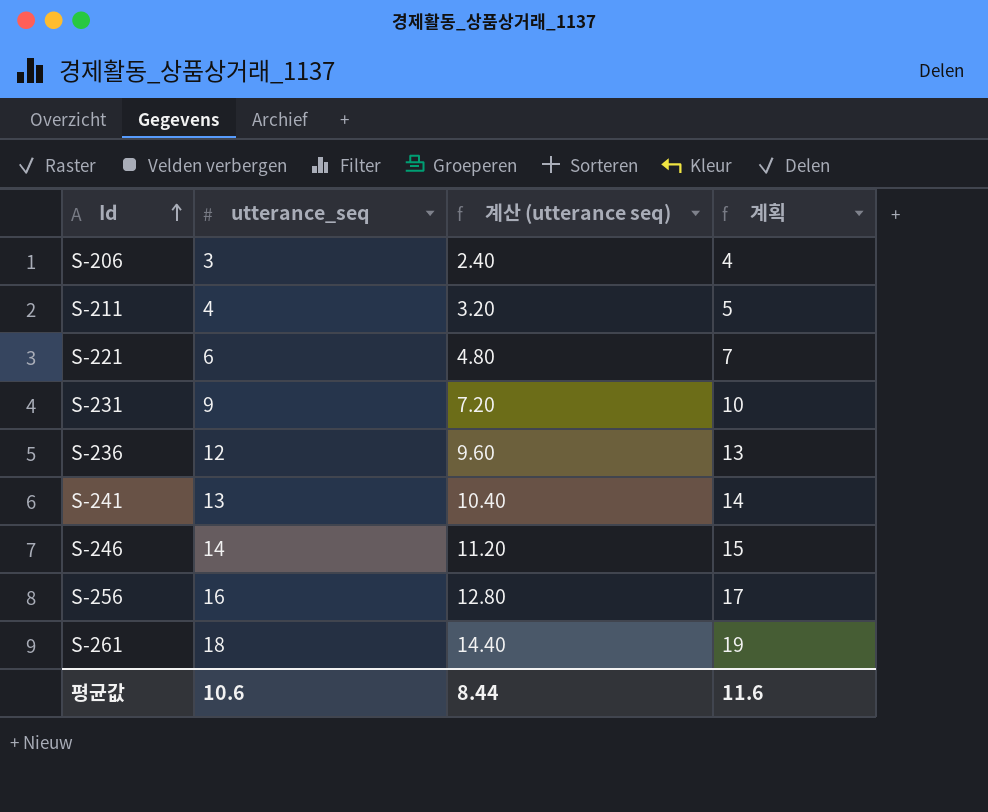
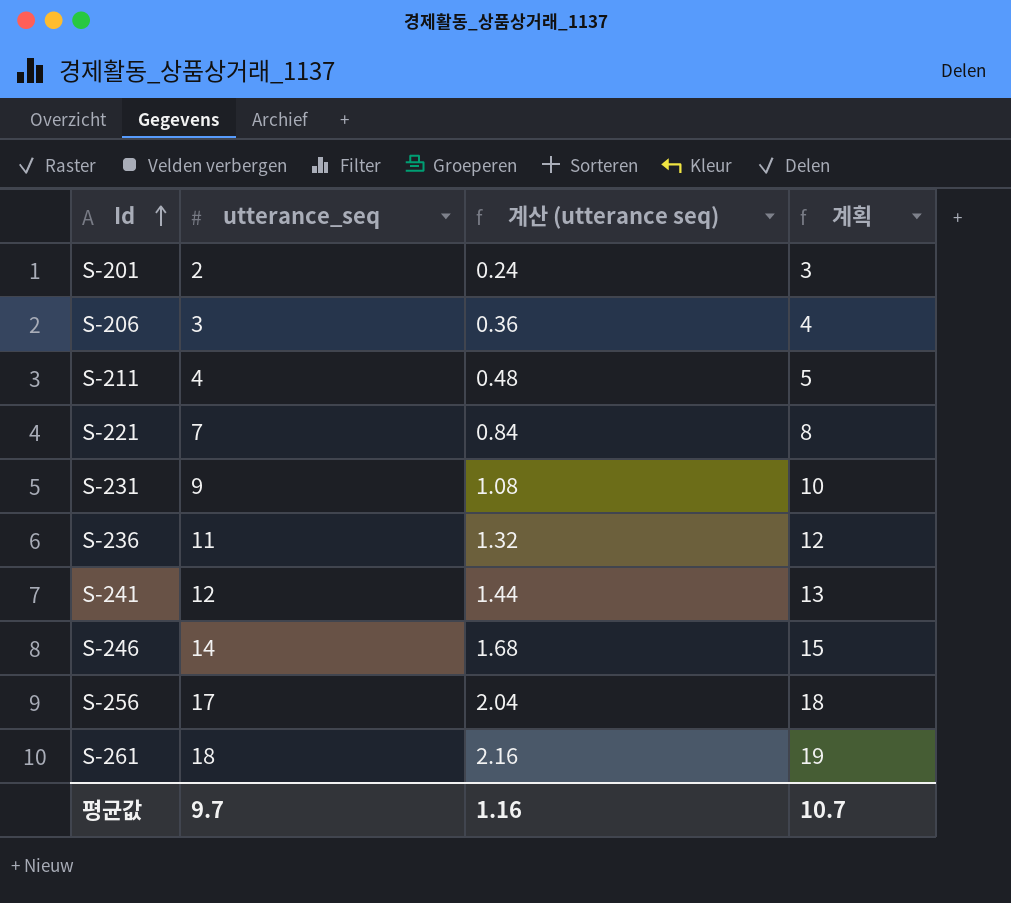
column 계산 (utterance seq) | formula: [utterance_seq] * 0.8 -> [utterance_seq] * 0.12
row S-201: none -> 2 | 0.24 | 3
S-221 | utterance_seq: 6 -> 7
S-221 | 계획: 7 -> 8
S-236 | utterance_seq: 12 -> 11
S-236 | 계획: 13 -> 12
S-241 | utterance_seq: 13 -> 12
S-241 | 계획: 14 -> 13
S-256 | utterance_seq: 16 -> 17
S-256 | 계획: 17 -> 18
평균값 | utterance_seq: 10.6 -> 9.7
평균값 | 계산 (utterance seq): 8.44 -> 1.16
평균값 | 계획: 11.6 -> 10.7

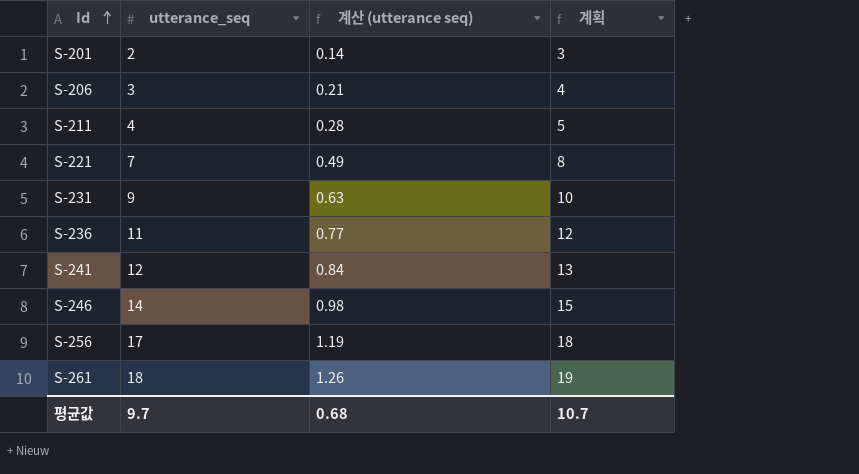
column 계산 (utterance seq) | formula: [utterance_seq] * 0.12 -> [utterance_seq] * 0.07
평균값 | 계산 (utterance seq): 1.16 -> 0.68

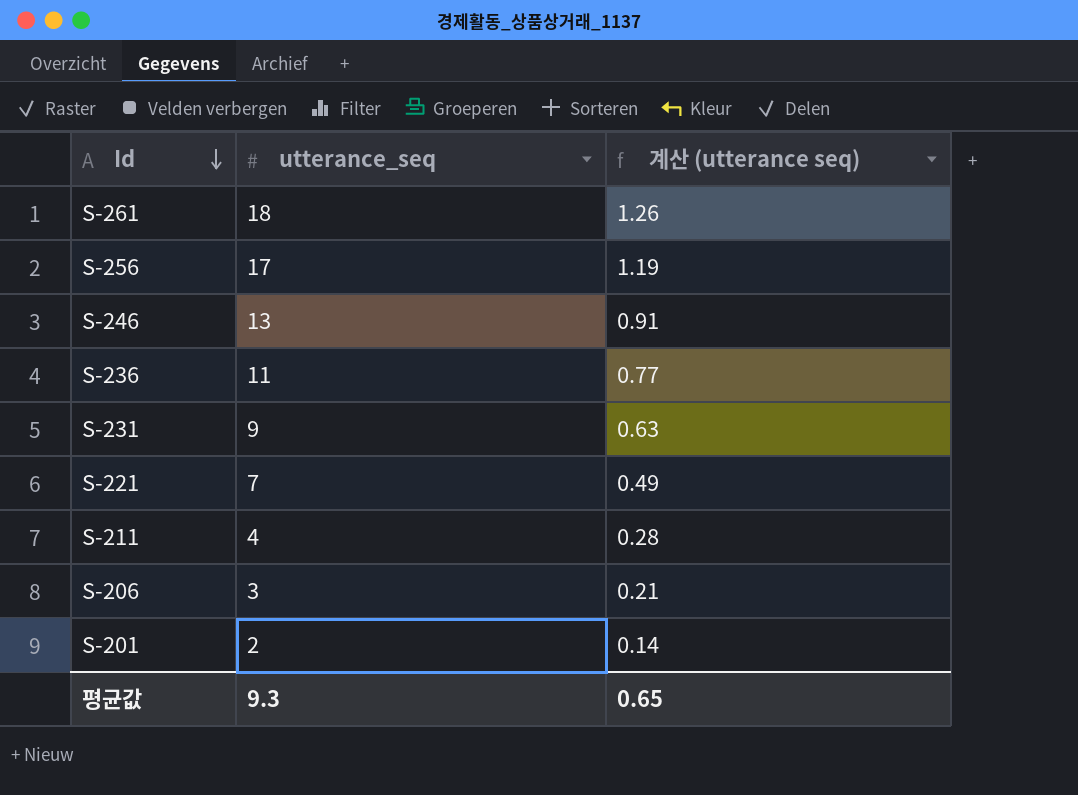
row order: Id ascending -> Id descending
column 계획 | formula: [utterance_seq] + 1 -> none
row S-241: 12 | 0.84 | 13 -> none
S-246 | utterance_seq: 14 -> 13
S-246 | 계산 (utterance seq): 0.98 -> 0.91
평균값 | utterance_seq: 9.7 -> 9.3
평균값 | 계산 (utterance seq): 0.68 -> 0.65

